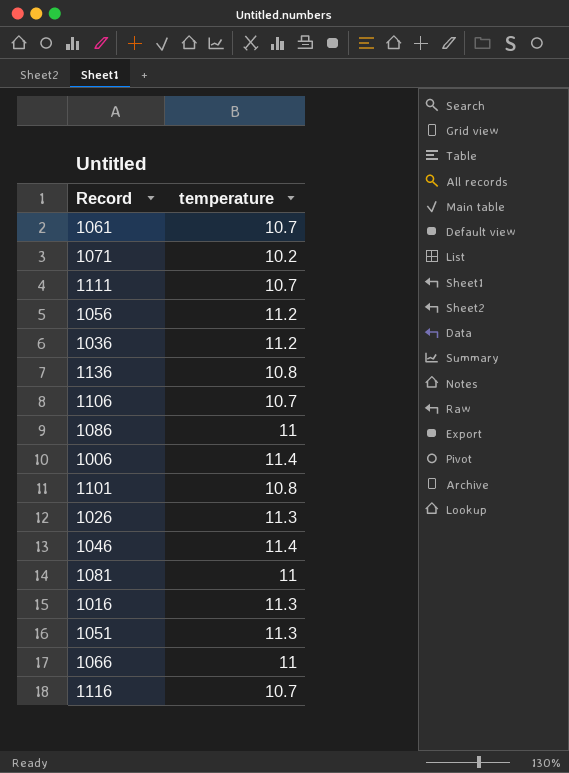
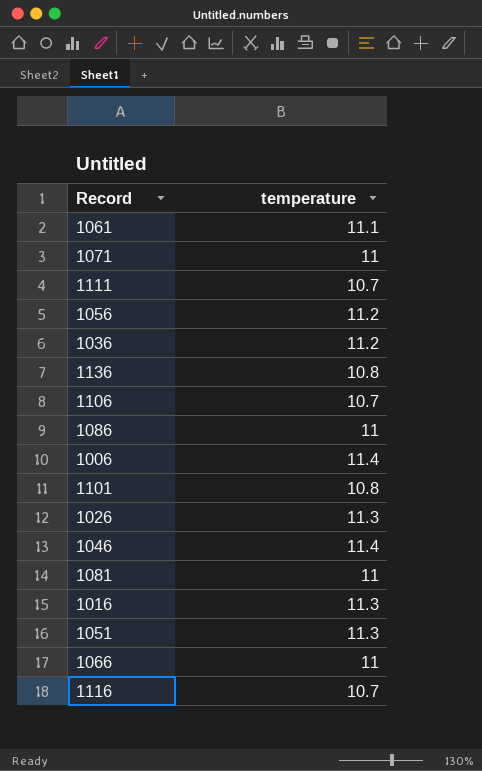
1061 | temperature: 10.7 -> 11.1
1071 | temperature: 10.2 -> 11

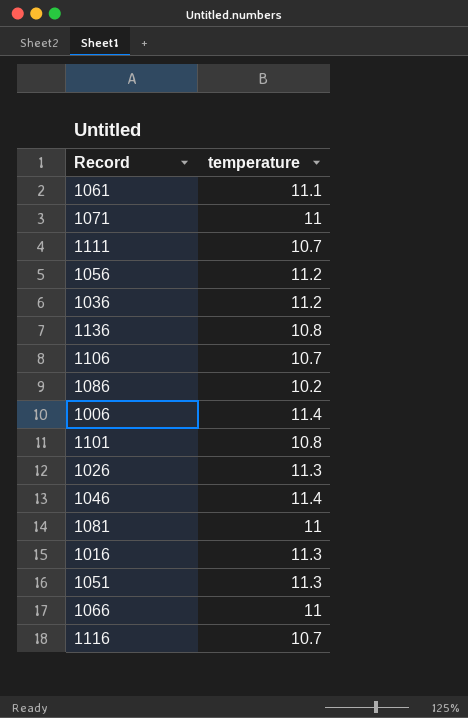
1086 | temperature: 11 -> 10.2

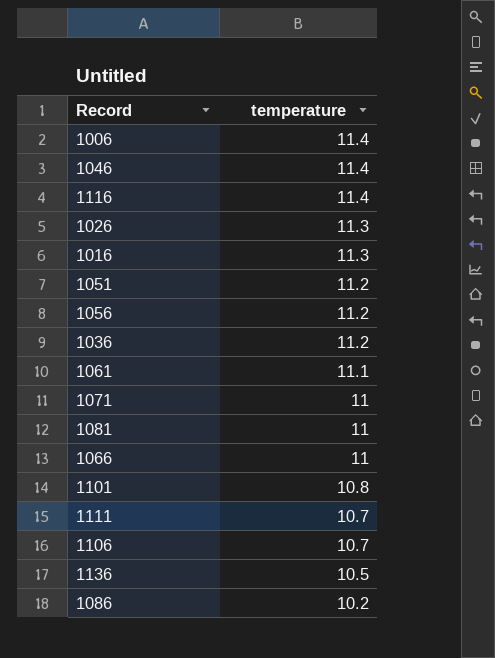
row order: none -> temperature descending
1116 | temperature: 10.7 -> 11.4
1051 | temperature: 11.3 -> 11.2
1136 | temperature: 10.8 -> 10.5

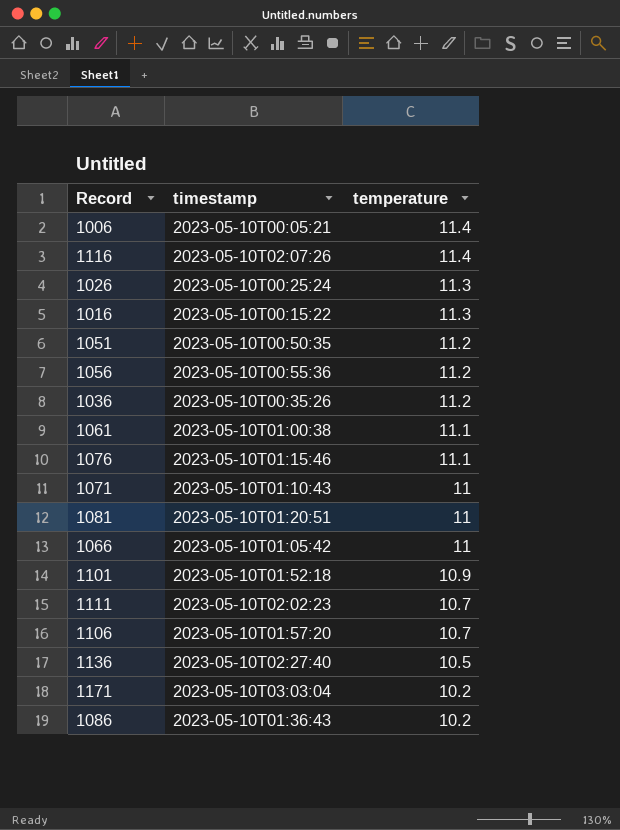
column timestamp | position: none -> 2
row 1046: 11.4 -> none
row 1076: none -> 2023-05-10T01:15:46 | 11.1
1101 | temperature: 10.8 -> 10.9
row 1171: none -> 2023-05-10T03:03:04 | 10.2

